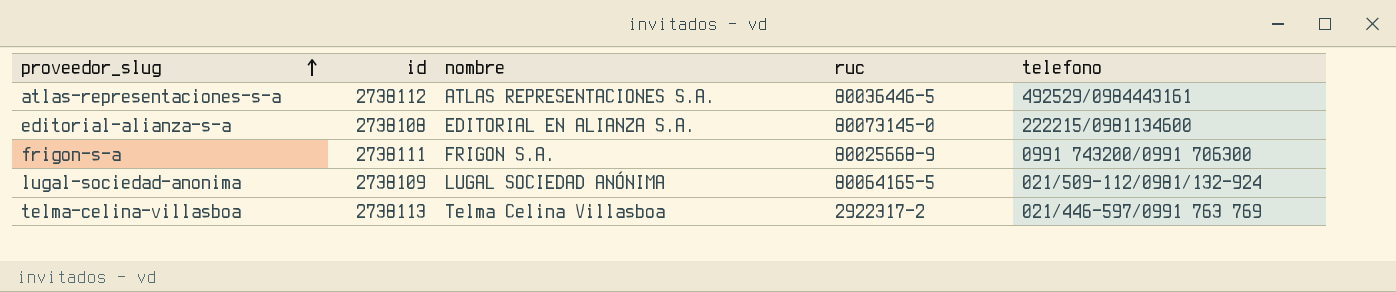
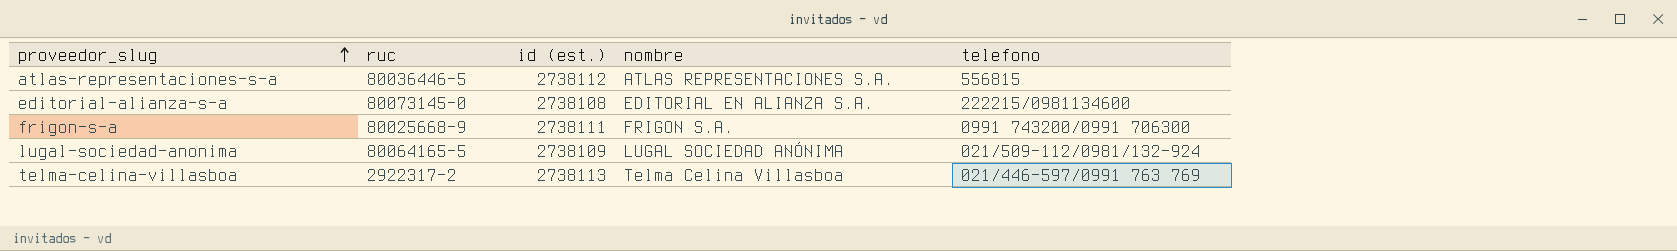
column ruc | position: 4 -> 2
column name: id -> id (est.)
atlas-representaciones-s-a | telefono: 492529/0984443161 -> 556815

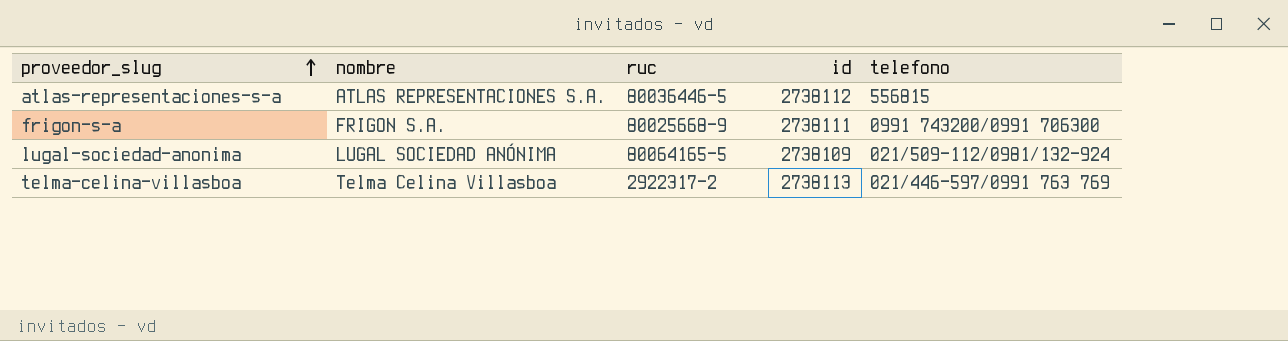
column nombre | position: 4 -> 2
column name: id (est.) -> id
row editorial-alianza-s-a: 80073145-0 | 2738108 | EDITORIAL EN ALIANZA S.A. | 222215/0981134600 -> none

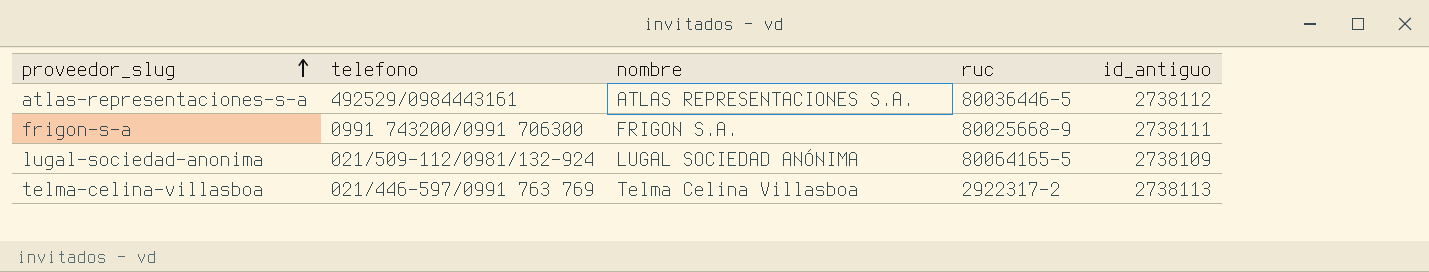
column telefono | position: 5 -> 2
column name: id -> id_antiguo
atlas-representaciones-s-a | telefono: 556815 -> 492529/0984443161

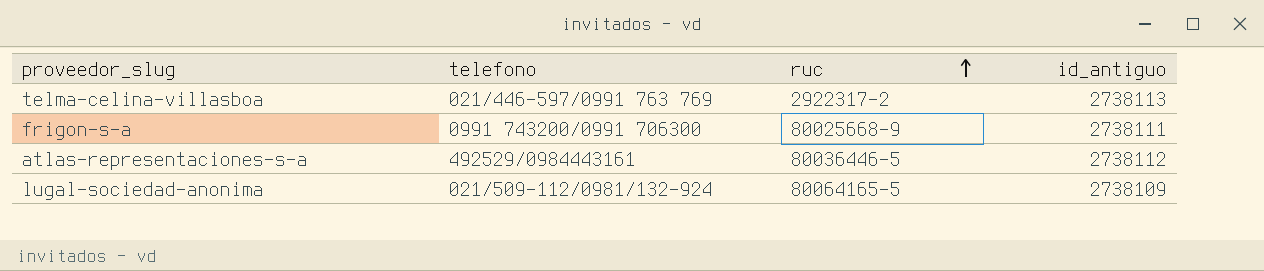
row order: proveedor_slug ascending -> ruc ascending
column nombre | position: 3 -> none

